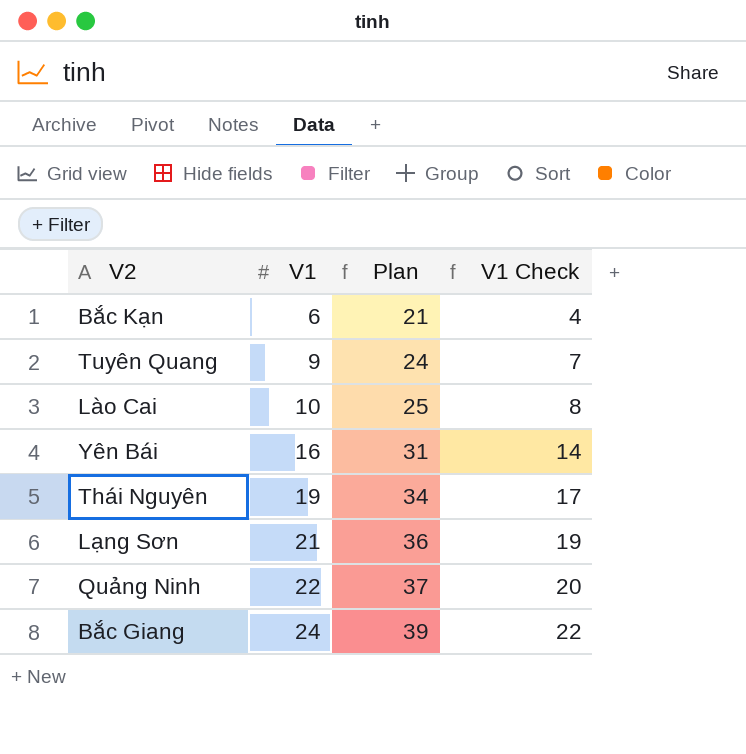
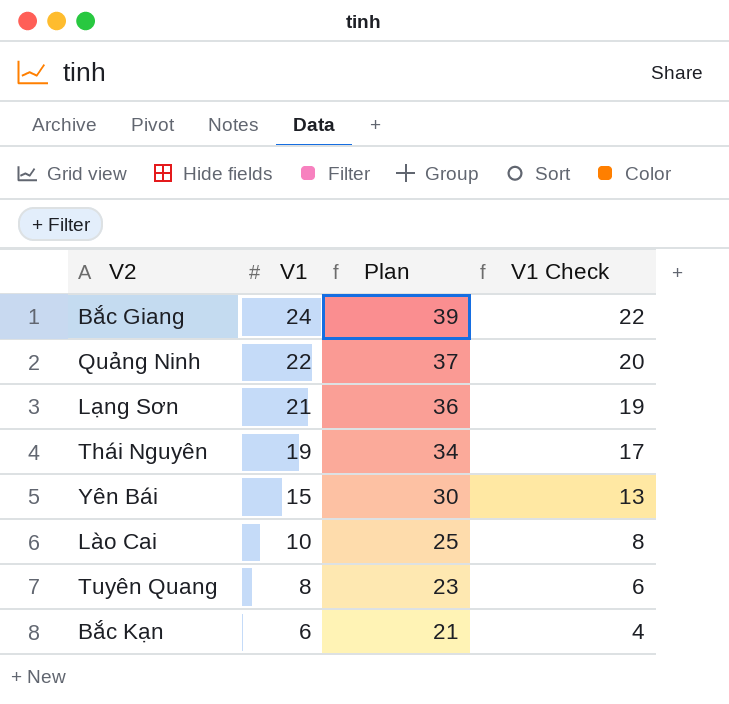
row order: V1 ascending -> V1 descending
Yên Bái | V1: 16 -> 15
Yên Bái | Plan: 31 -> 30
Yên Bái | V1 Check: 14 -> 13
Tuyên Quang | V1: 9 -> 8
Tuyên Quang | Plan: 24 -> 23
Tuyên Quang | V1 Check: 7 -> 6

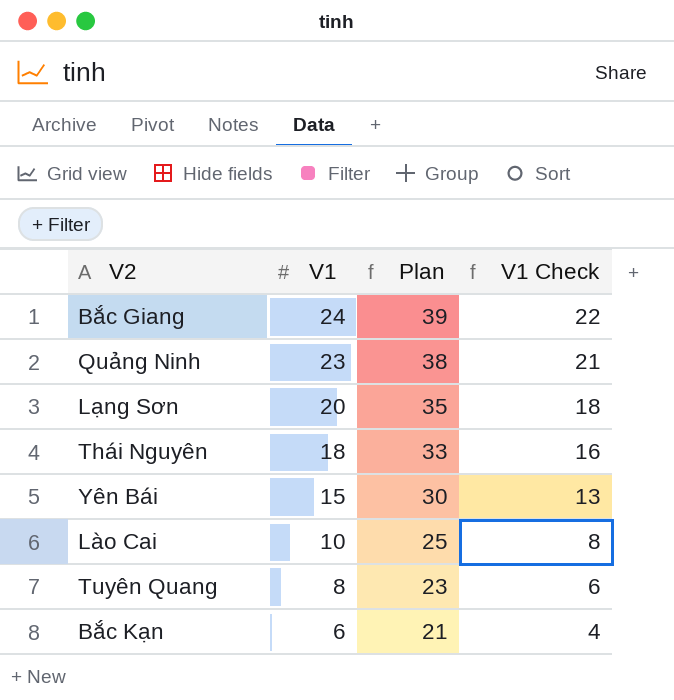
Quảng Ninh | V1: 22 -> 23
Quảng Ninh | Plan: 37 -> 38
Quảng Ninh | V1 Check: 20 -> 21
Lạng Sơn | V1: 21 -> 20
Lạng Sơn | Plan: 36 -> 35
Lạng Sơn | V1 Check: 19 -> 18
Thái Nguyên | V1: 19 -> 18
Thái Nguyên | Plan: 34 -> 33
Thái Nguyên | V1 Check: 17 -> 16

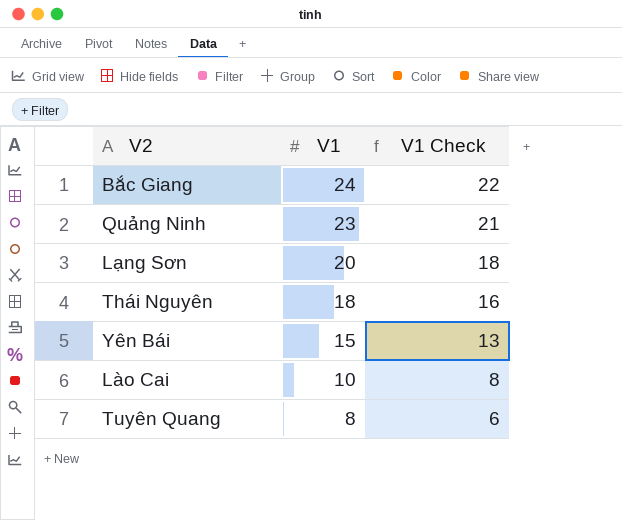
column Plan | formula: [V1] + 15 -> none
row Bắc Kạn: 6 | 21 | 4 -> none

